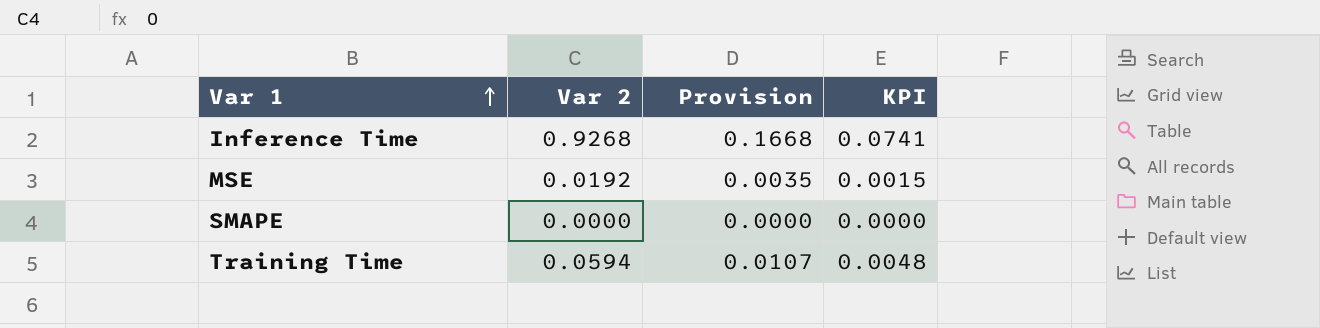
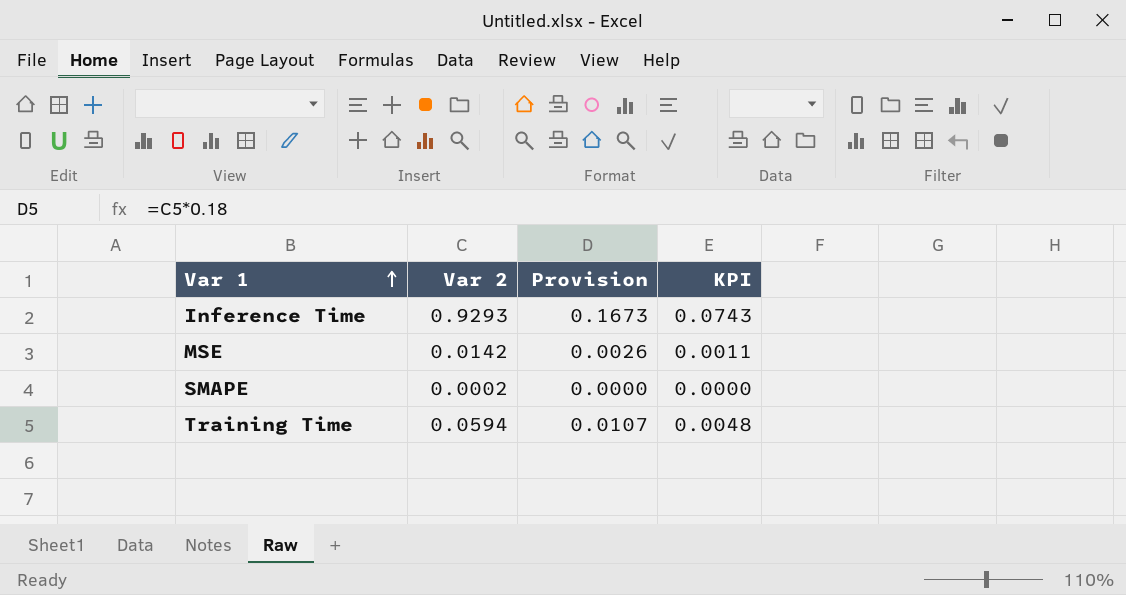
Inference Time | Var 2: 0.9268 -> 0.9293
Inference Time | Provision: 0.1668 -> 0.1673
Inference Time | KPI: 0.0741 -> 0.0743
MSE | Var 2: 0.0192 -> 0.0142
MSE | Provision: 0.0035 -> 0.0026
MSE | KPI: 0.0015 -> 0.0011
SMAPE | Var 2: 0.0000 -> 0.0002

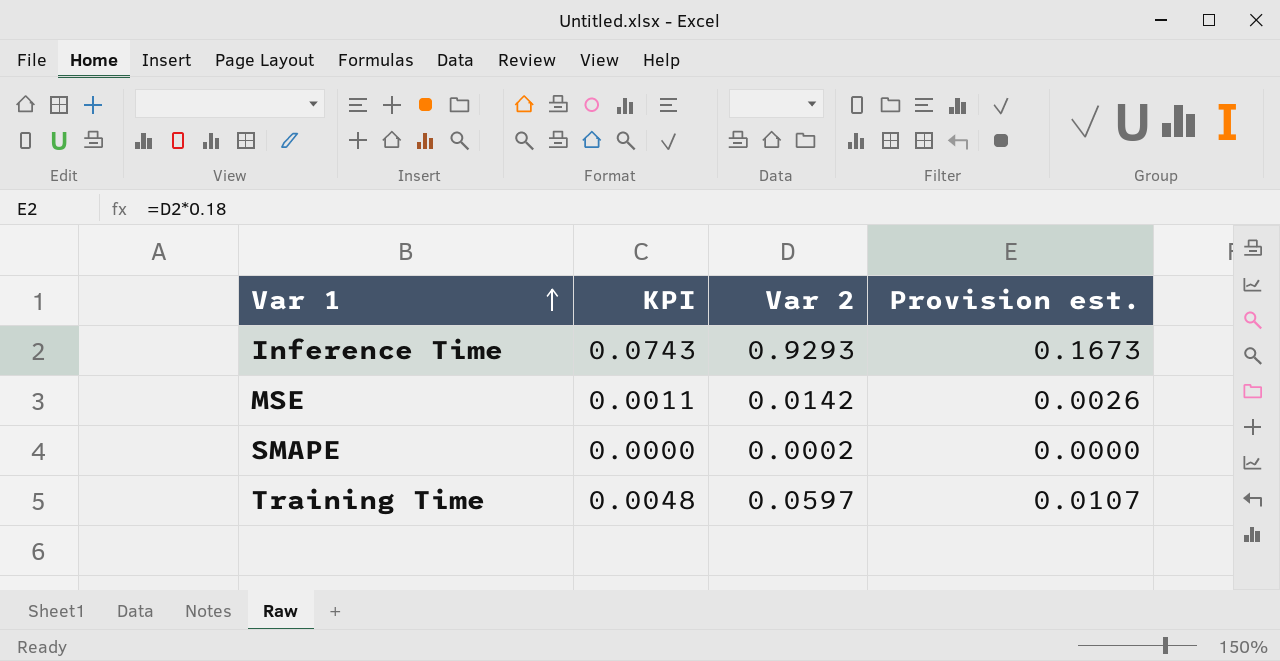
column KPI | position: 4 -> 2
column name: Provision -> Provision est.
Training Time | Var 2: 0.0594 -> 0.0597

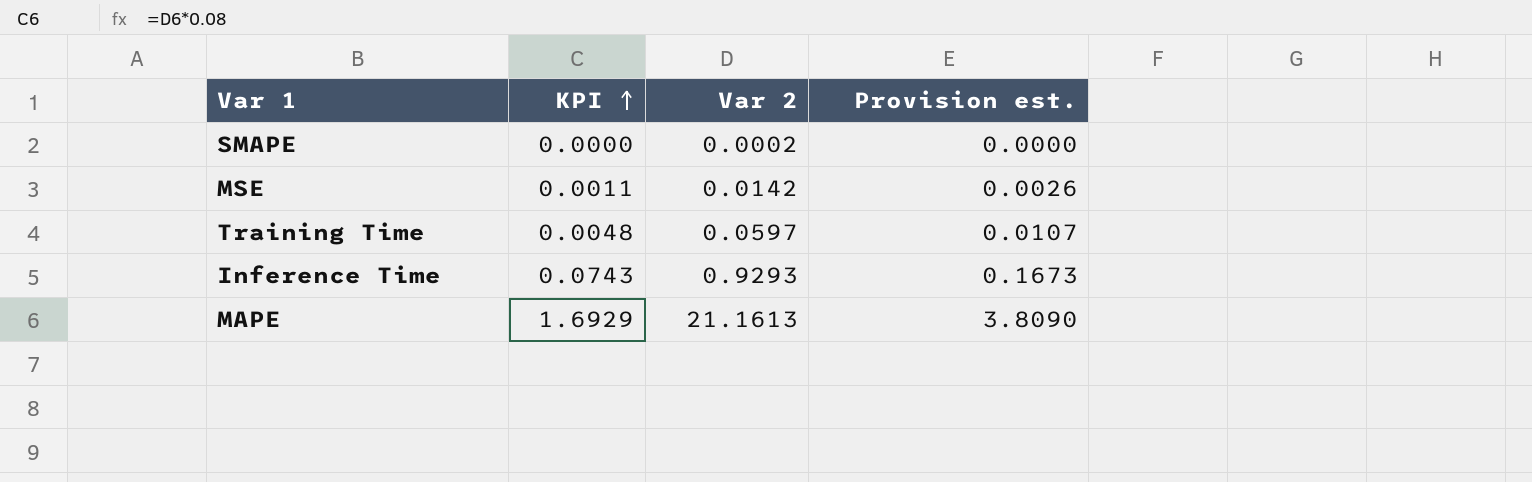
row order: Var 1 ascending -> KPI ascending
row MAPE: none -> 1.6929 | 21.1613 | 3.8090

